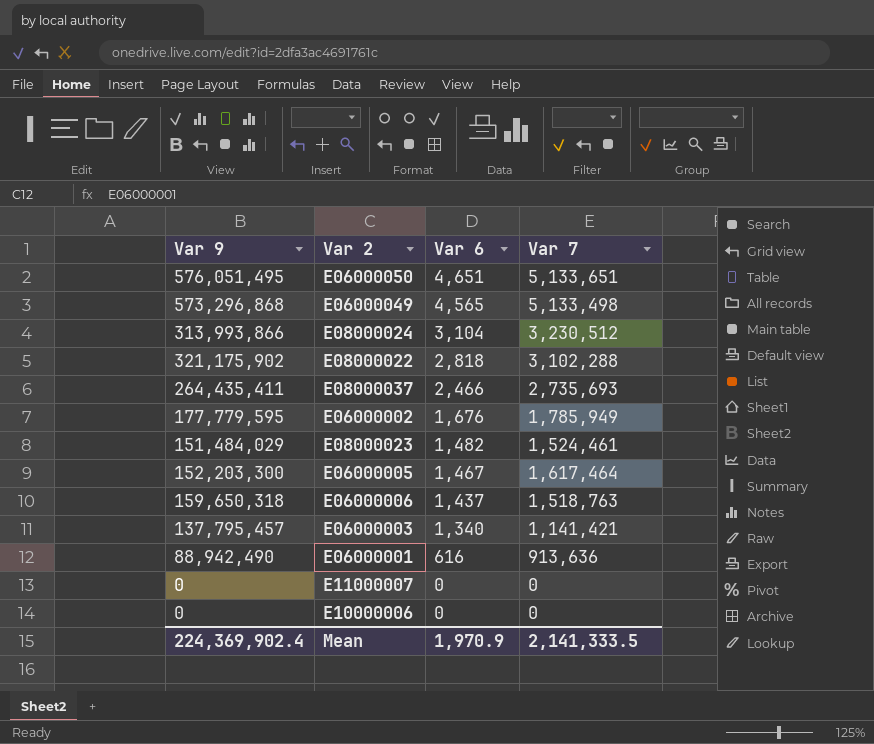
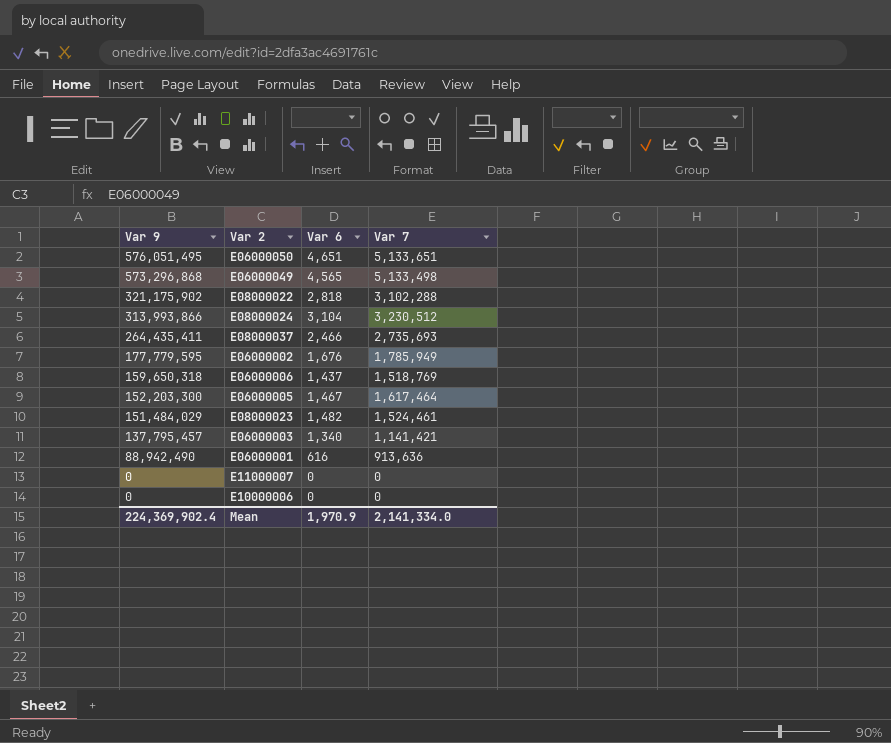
row order: Var 6 descending -> Var 9 descending
E06000006 | Var 7: 1,518,763 -> 1,518,769
Mean | Var 7: 2,141,333.5 -> 2,141,334.0

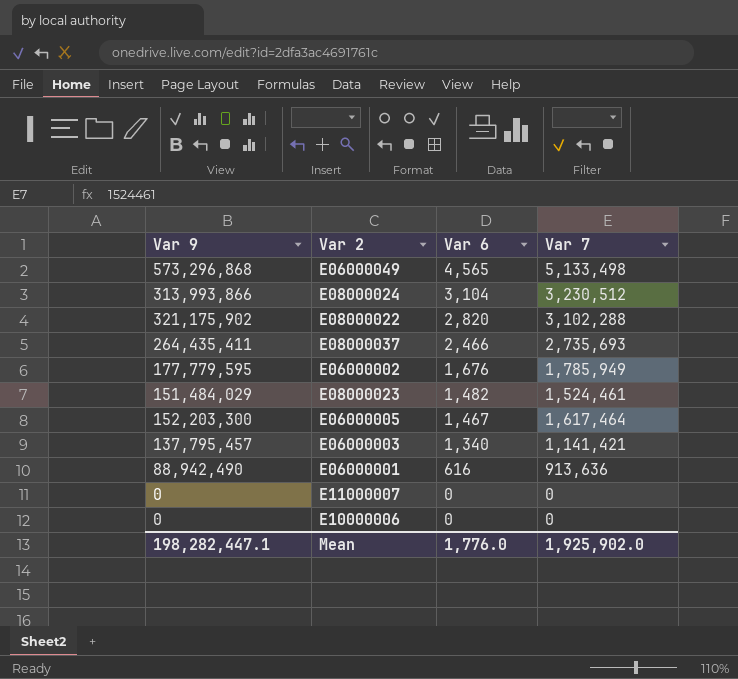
row order: Var 9 descending -> Var 6 descending
row E06000050: 576,051,495 | 4,651 | 5,133,651 -> none
row E06000006: 159,650,318 | 1,437 | 1,518,769 -> none
E08000022 | Var 6: 2,818 -> 2,820
Mean | Var 9: 224,369,902.4 -> 198,282,447.1
Mean | Var 6: 1,970.9 -> 1,776.0
Mean | Var 7: 2,141,334.0 -> 1,925,902.0

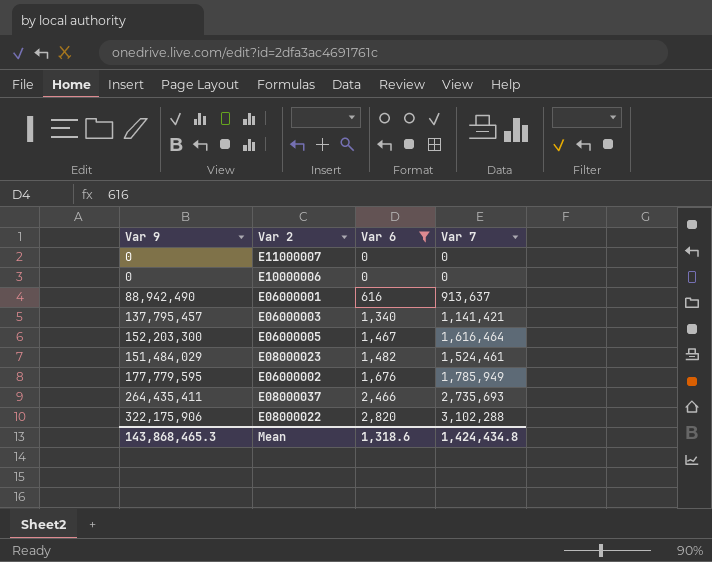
filter: none -> Var 6 <= 2,820
row order: Var 6 descending -> Var 6 ascending
E06000001 | Var 7: 913,636 -> 913,637
E06000005 | Var 7: 1,617,464 -> 1,616,464
E08000022 | Var 9: 321,175,902 -> 322,175,906
Mean | Var 9: 198,282,447.1 -> 143,868,465.3
Mean | Var 6: 1,776.0 -> 1,318.6
Mean | Var 7: 1,925,902.0 -> 1,424,434.8

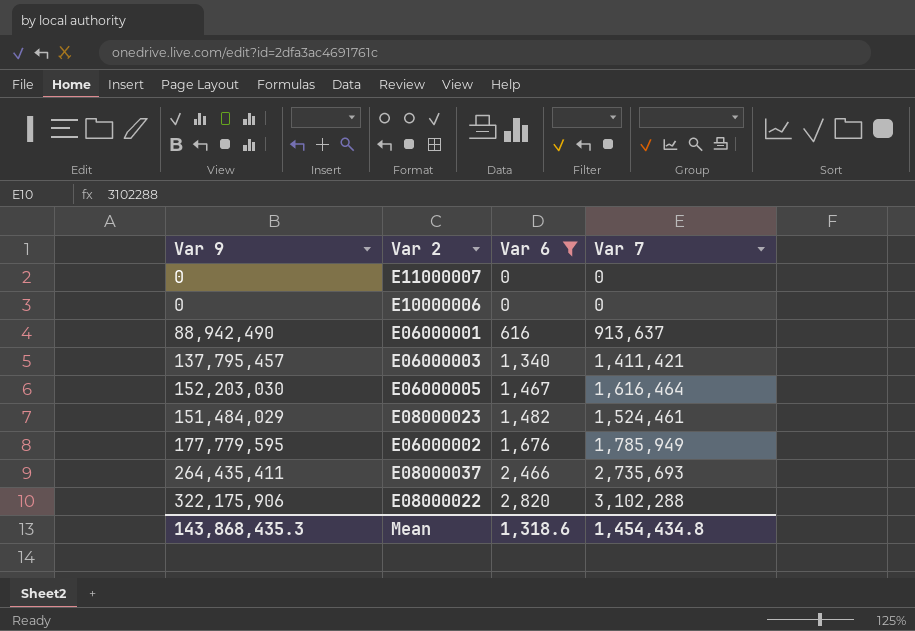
E06000003 | Var 7: 1,141,421 -> 1,411,421
E06000005 | Var 9: 152,203,300 -> 152,203,030
Mean | Var 9: 143,868,465.3 -> 143,868,435.3
Mean | Var 7: 1,424,434.8 -> 1,454,434.8

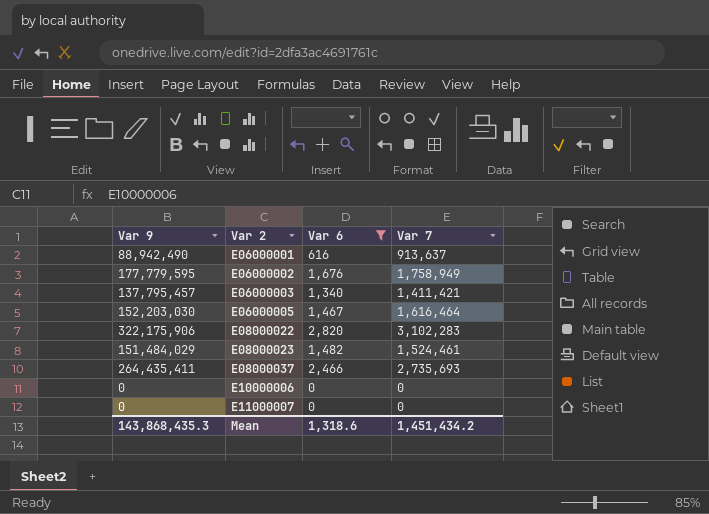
row order: Var 6 ascending -> Var 2 ascending
E06000002 | Var 7: 1,785,949 -> 1,758,949
E08000022 | Var 7: 3,102,288 -> 3,102,283
Mean | Var 7: 1,454,434.8 -> 1,451,434.2

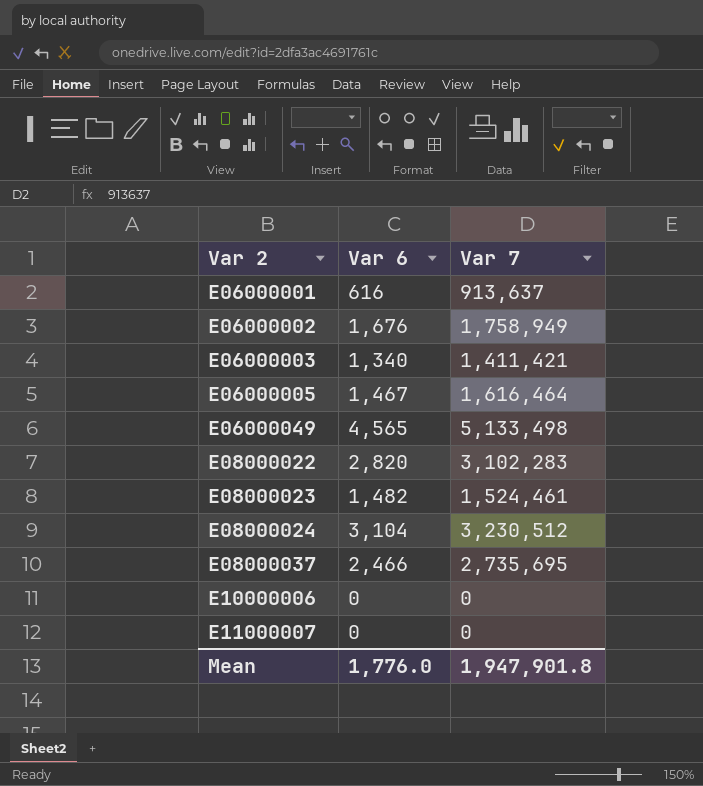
filter: Var 6 <= 2,820 -> none
column Var 9 | position: 1 -> none
E08000037 | Var 7: 2,735,693 -> 2,735,695
Mean | Var 6: 1,318.6 -> 1,776.0
Mean | Var 7: 1,451,434.2 -> 1,947,901.8

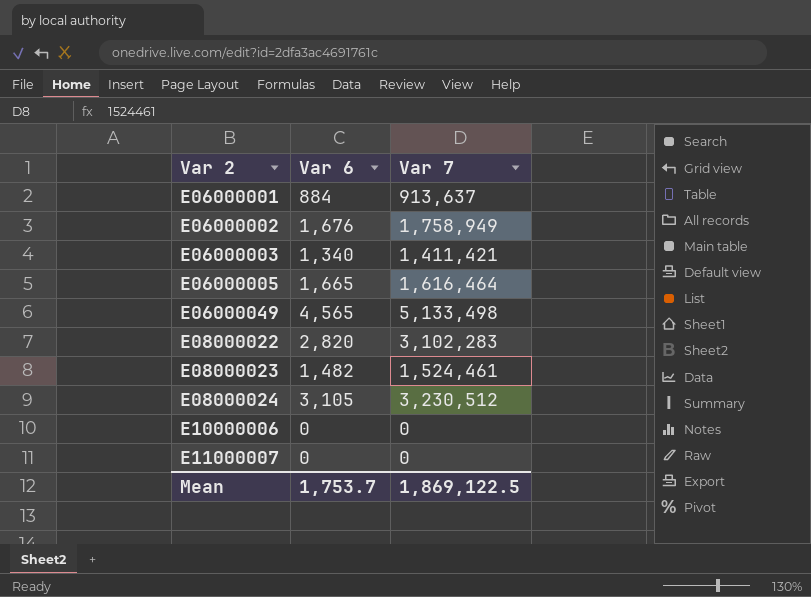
row E08000037: 2,466 | 2,735,695 -> none
E06000001 | Var 6: 616 -> 884
E06000005 | Var 6: 1,467 -> 1,665
E08000024 | Var 6: 3,104 -> 3,105
Mean | Var 6: 1,776.0 -> 1,753.7
Mean | Var 7: 1,947,901.8 -> 1,869,122.5

